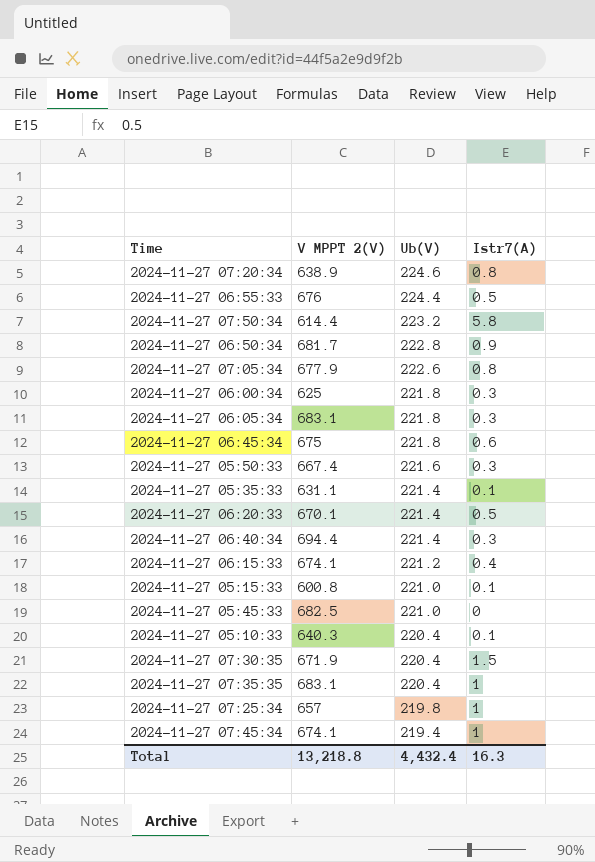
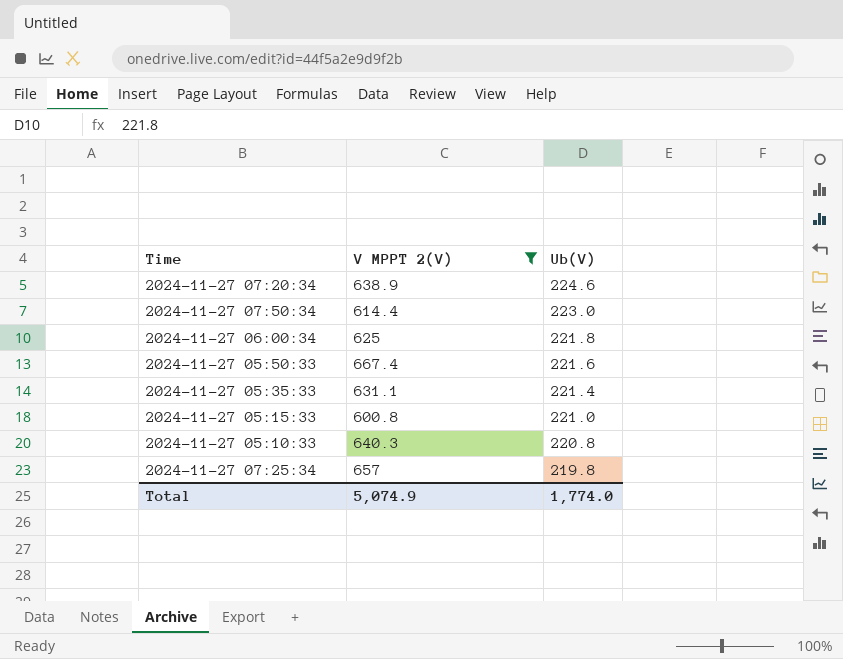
filter: none -> V MPPT 2(V) <= 667.4
column Istr7(A) | position: 4 -> none
2024-11-27 07:50:34 | Ub(V): 223.2 -> 223.0
2024-11-27 05:10:33 | Ub(V): 220.4 -> 220.8
Total | V MPPT 2(V): 13,218.8 -> 5,074.9
Total | Ub(V): 4,432.4 -> 1,774.0

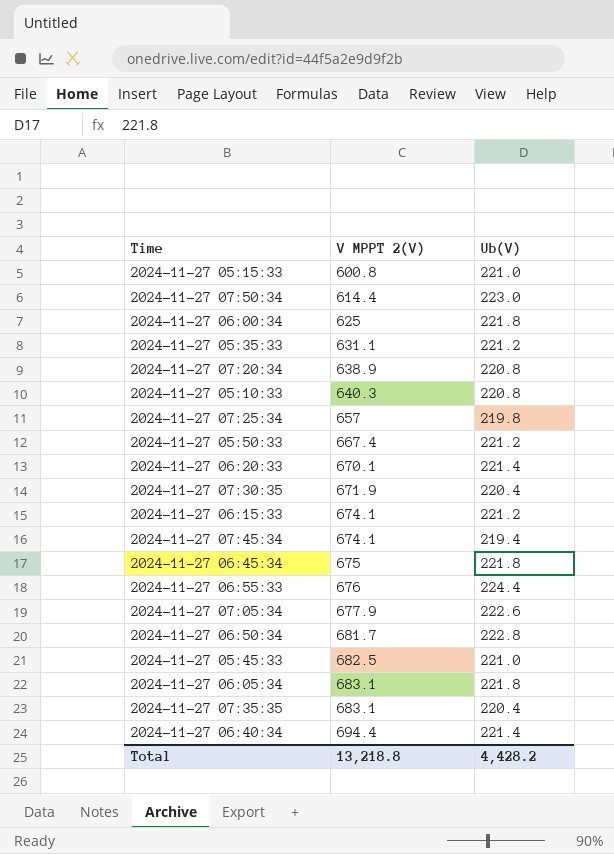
filter: V MPPT 2(V) <= 667.4 -> none
row order: Ub(V) descending -> V MPPT 2(V) ascending
2024-11-27 05:35:33 | Ub(V): 221.4 -> 221.2
2024-11-27 07:20:34 | Ub(V): 224.6 -> 220.8
2024-11-27 05:50:33 | Ub(V): 221.6 -> 221.2
Total | V MPPT 2(V): 5,074.9 -> 13,218.8
Total | Ub(V): 1,774.0 -> 4,428.2

